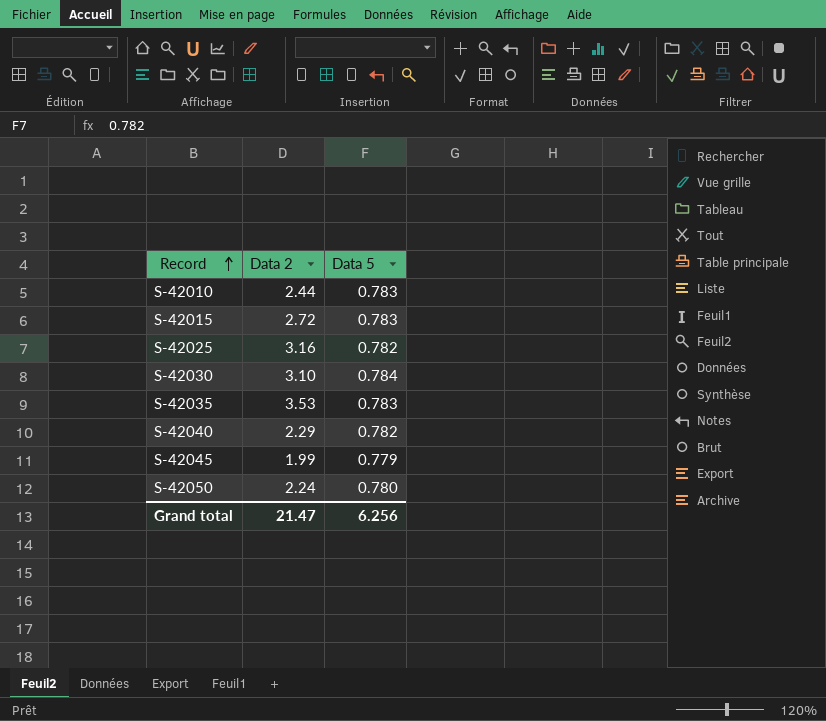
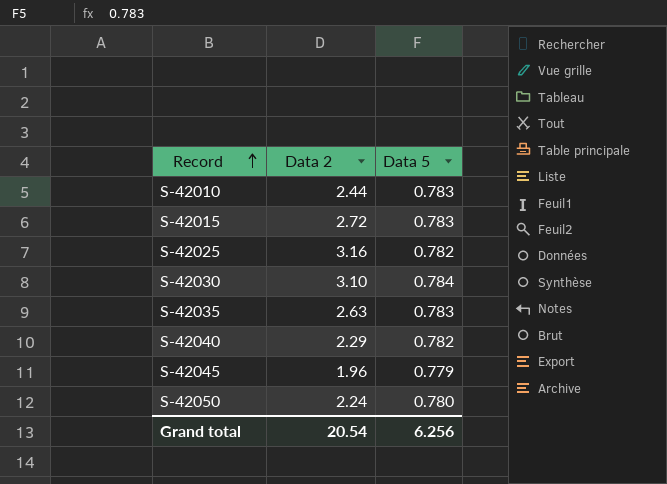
S-42035 | Data 2: 3.53 -> 2.63
S-42045 | Data 2: 1.99 -> 1.96
Grand total | Data 2: 21.47 -> 20.54

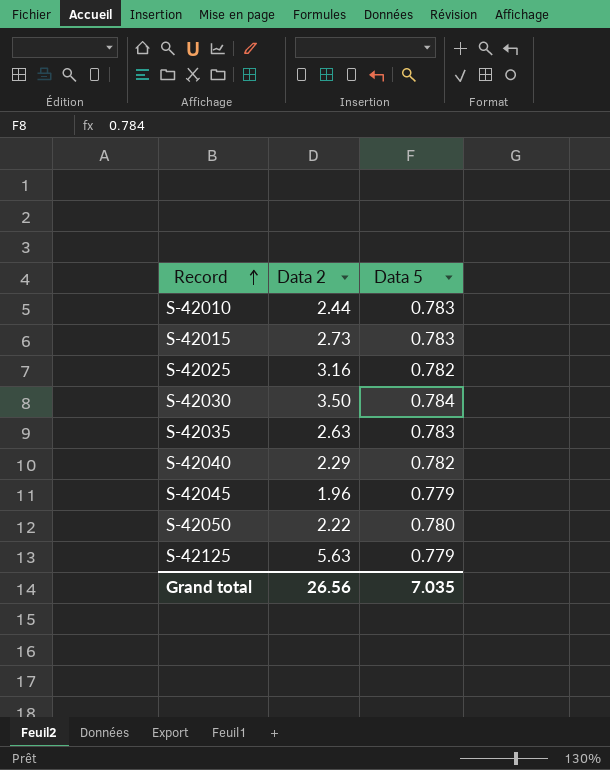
S-42015 | Data 2: 2.72 -> 2.73
S-42030 | Data 2: 3.10 -> 3.50
S-42050 | Data 2: 2.24 -> 2.22
row S-42125: none -> 5.63 | 0.779
Grand total | Data 2: 20.54 -> 26.56
Grand total | Data 5: 6.256 -> 7.035

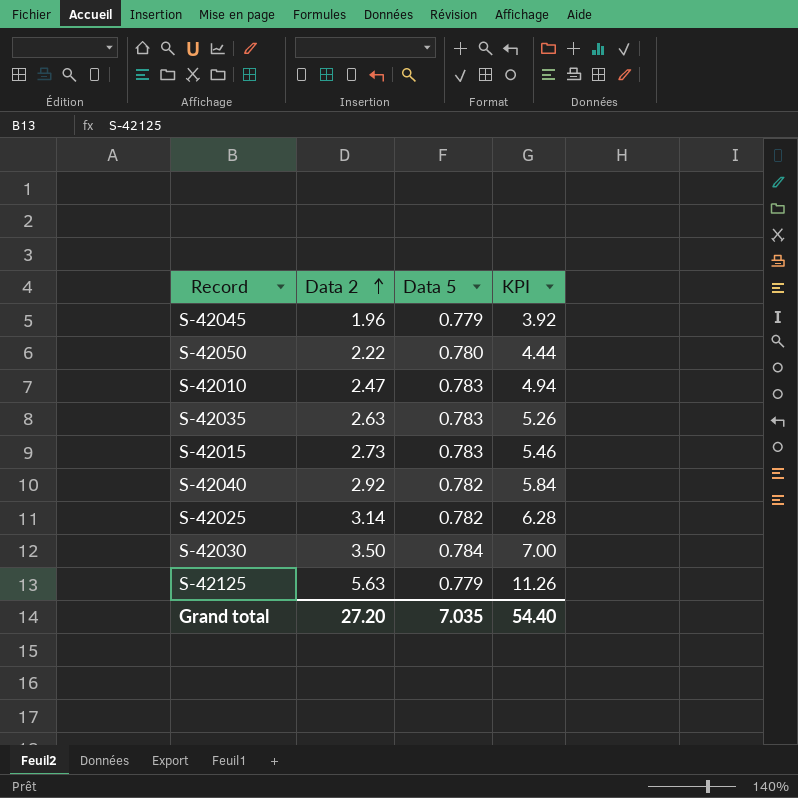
row order: Record ascending -> Data 2 ascending
column KPI | formula: none -> [Data 2] * 2
S-42010 | Data 2: 2.44 -> 2.47
S-42040 | Data 2: 2.29 -> 2.92
S-42025 | Data 2: 3.16 -> 3.14
Grand total | Data 2: 26.56 -> 27.20

